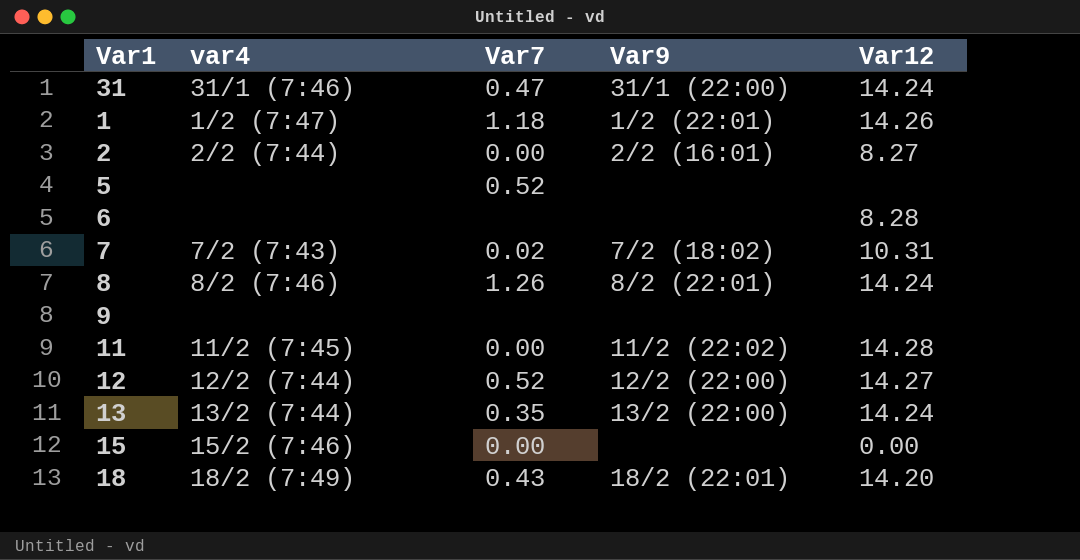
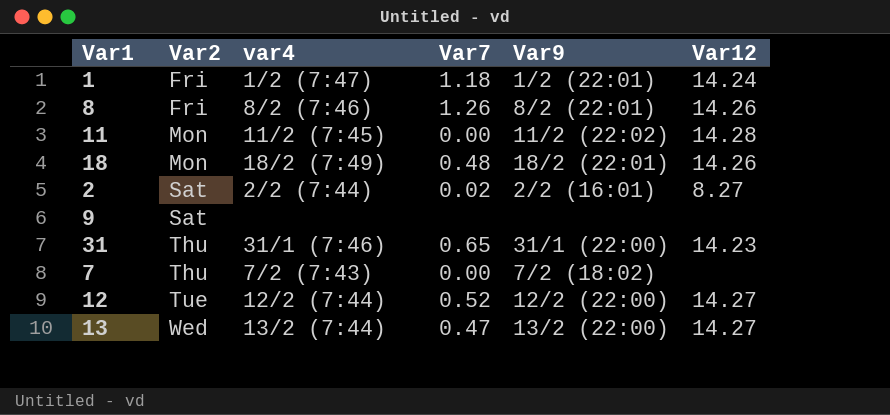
row order: none -> Var2 ascending
column Var2 | position: none -> 2
row 5: none | 0.52 | none | none -> none
row 6: none | none | none | 8.28 -> none
row 15: 15/2 (7:46) | 0.00 | none | 0.00 -> none
1 | Var12: 14.26 -> 14.24
8 | Var12: 14.24 -> 14.26
18 | Var7: 0.43 -> 0.48
18 | Var12: 14.20 -> 14.26
2 | Var7: 0.00 -> 0.02
31 | Var7: 0.47 -> 0.65
31 | Var12: 14.24 -> 14.23
7 | Var7: 0.02 -> 0.00
7 | Var12: 10.31 -> none
13 | Var7: 0.35 -> 0.47
13 | Var12: 14.24 -> 14.27

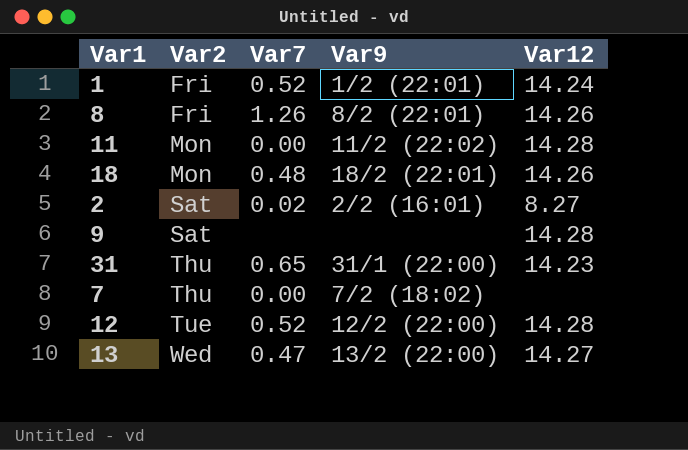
column var4 | position: 3 -> none
1 | Var7: 1.18 -> 0.52
9 | Var12: none -> 14.28
12 | Var12: 14.27 -> 14.28

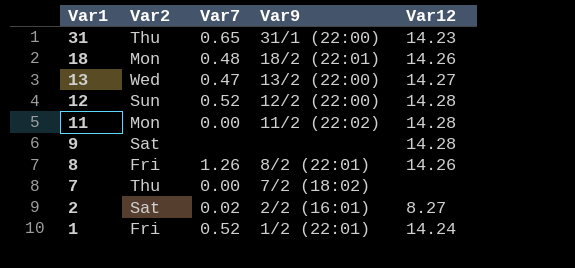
row order: Var2 ascending -> Var1 descending
12 | Var2: Tue -> Sun

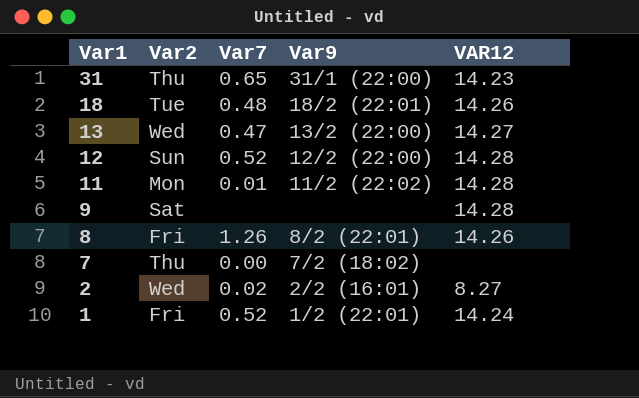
column name: Var12 -> VAR12
18 | Var2: Mon -> Tue
11 | Var7: 0.00 -> 0.01
2 | Var2: Sat -> Wed

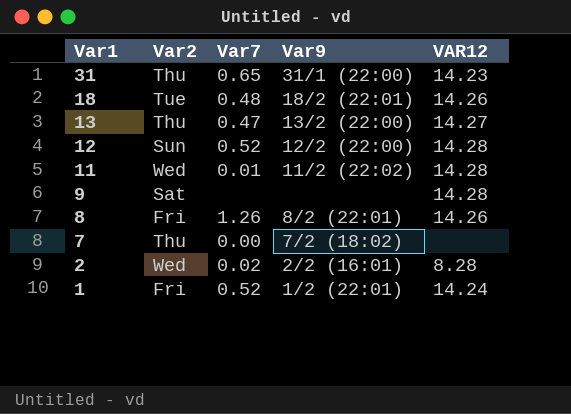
13 | Var2: Wed -> Thu
11 | Var2: Mon -> Wed
2 | VAR12: 8.27 -> 8.28

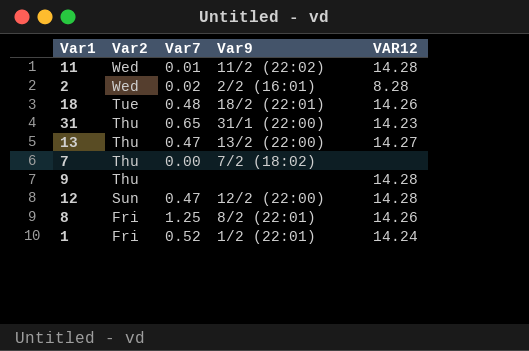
row order: Var1 descending -> Var2 descending
9 | Var2: Sat -> Thu
12 | Var7: 0.52 -> 0.47
8 | Var7: 1.26 -> 1.25

